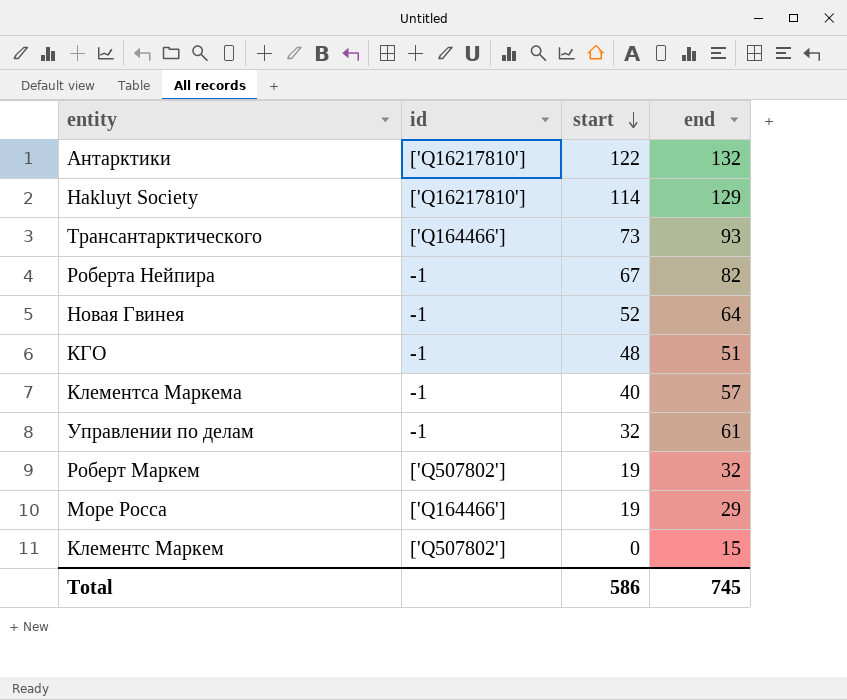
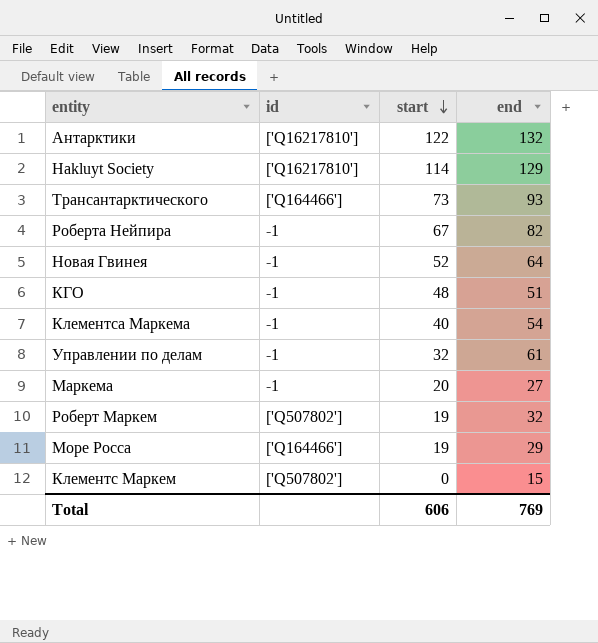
Клементса Маркема | end: 57 -> 54
row Маркема: none -> -1 | 20 | 27
Total | start: 586 -> 606
Total | end: 745 -> 769

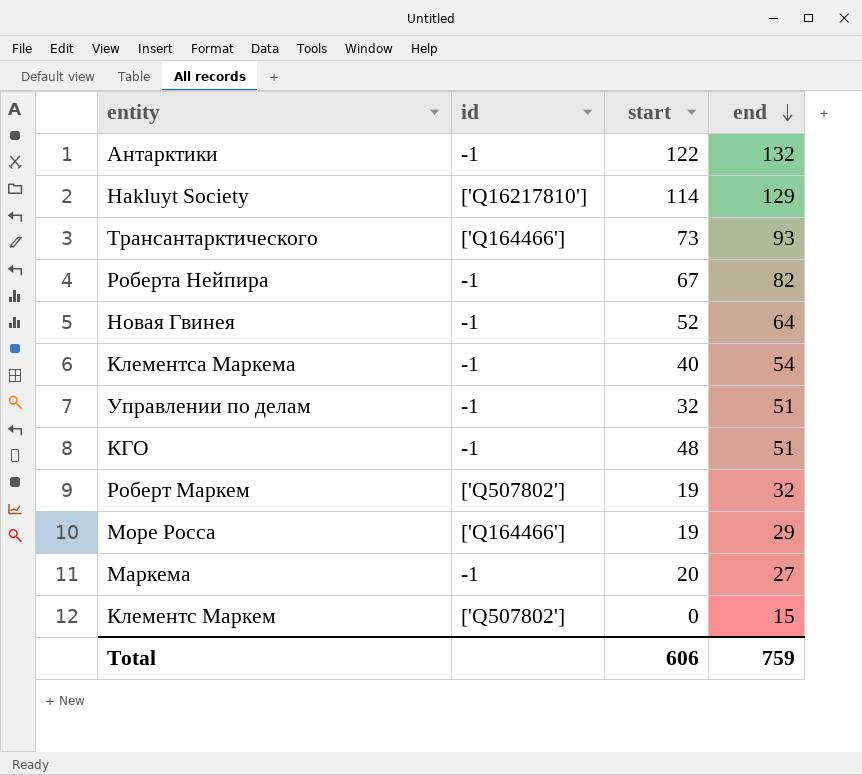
row order: start descending -> end descending
Антарктики | id: ['Q16217810'] -> -1
Управлении по делам | end: 61 -> 51
Total | end: 769 -> 759

